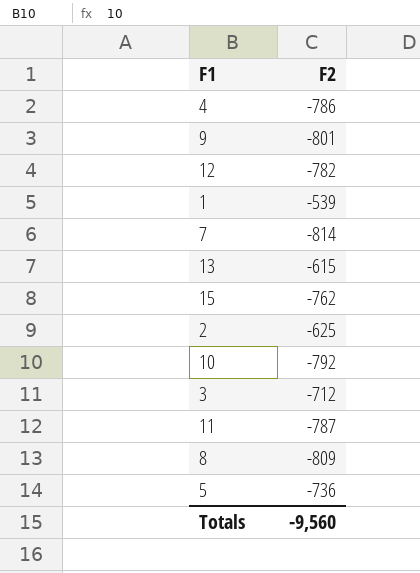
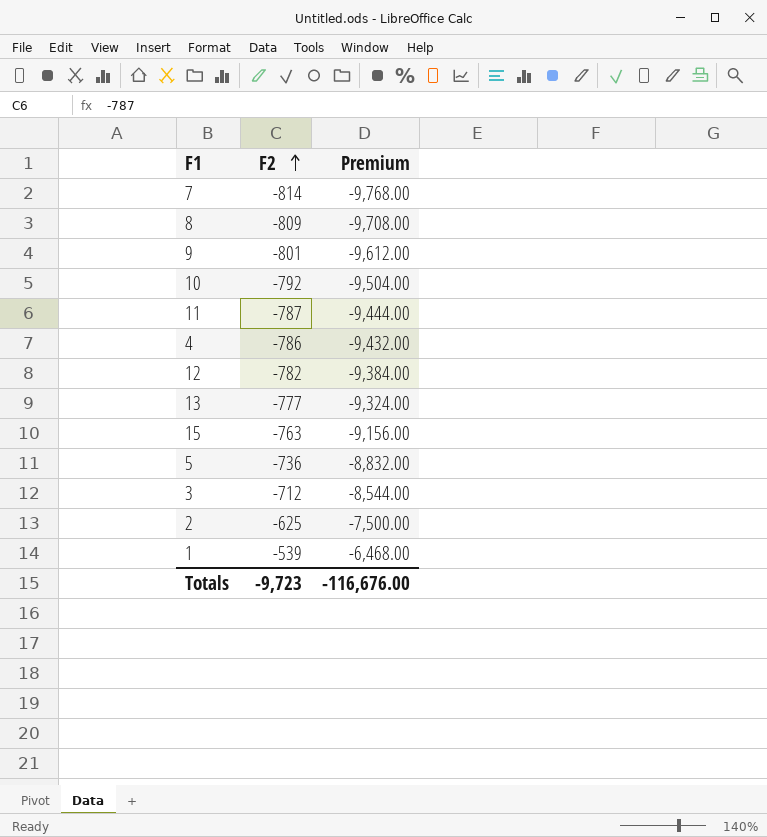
row order: none -> F2 ascending
column Premium | formula: none -> [F2] * 12
13 | F2: -615 -> -777
15 | F2: -762 -> -763
Totals | F2: -9,560 -> -9,723

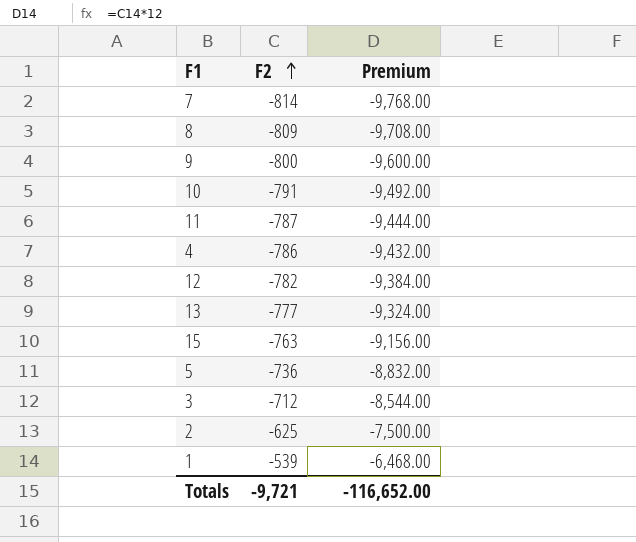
9 | F2: -801 -> -800
9 | Premium: -9,612.00 -> -9,600.00
10 | F2: -792 -> -791
10 | Premium: -9,504.00 -> -9,492.00
Totals | F2: -9,723 -> -9,721
Totals | Premium: -116,676.00 -> -116,652.00

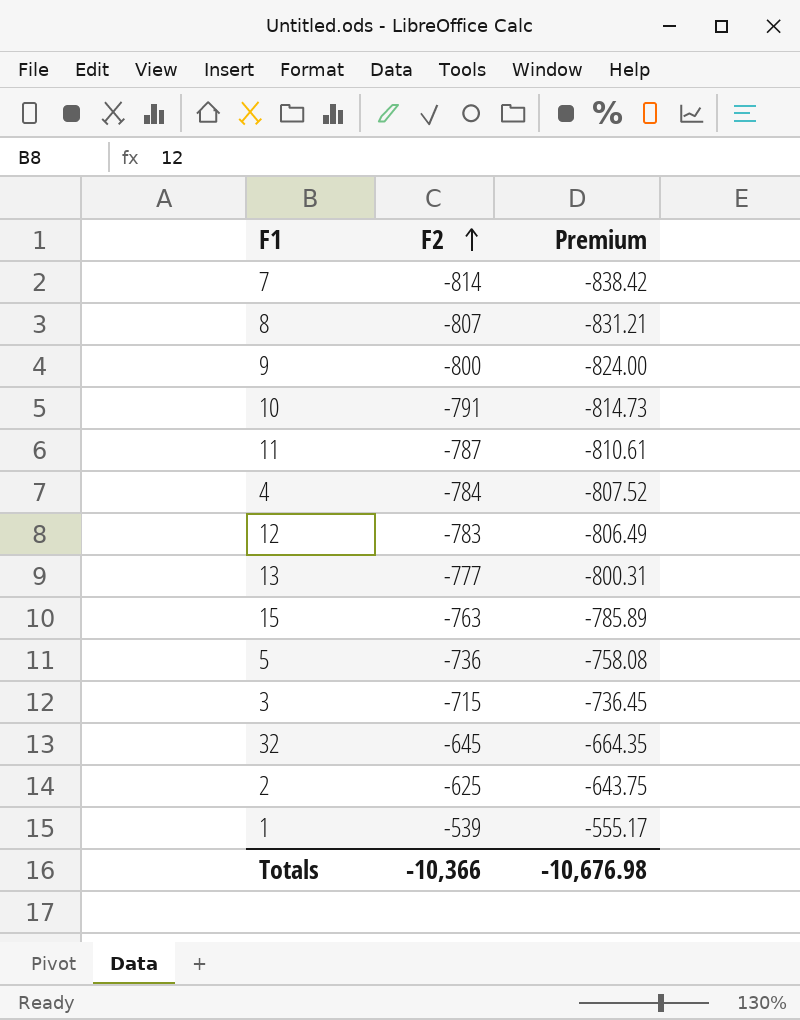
column Premium | formula: [F2] * 12 -> [F2] * 1.03
8 | F2: -809 -> -807
4 | F2: -786 -> -784
12 | F2: -782 -> -783
3 | F2: -712 -> -715
row 32: none -> -645 | -664.35
Totals | F2: -9,721 -> -10,366
Totals | Premium: -116,652.00 -> -10,676.98

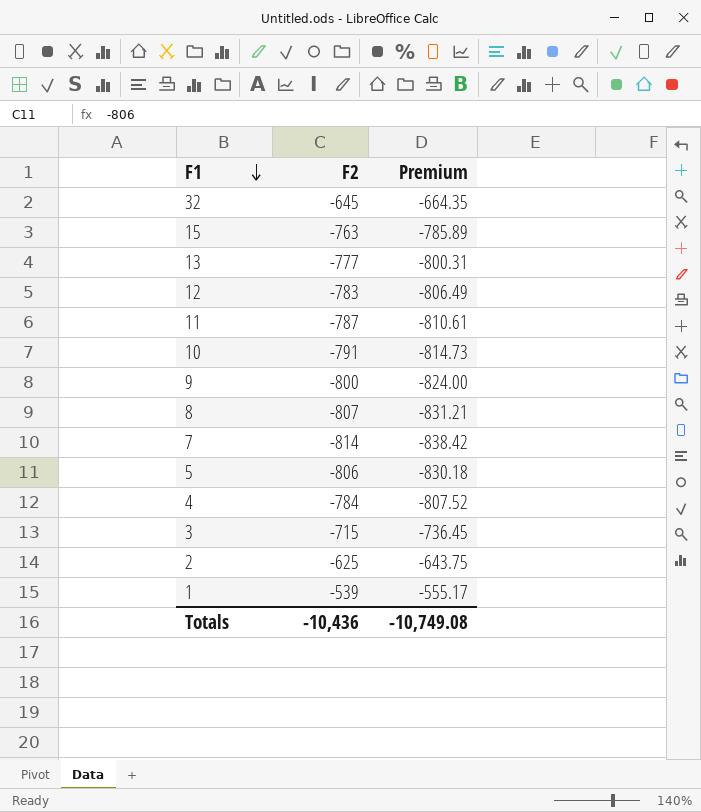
row order: F2 ascending -> F1 descending
5 | F2: -736 -> -806
5 | Premium: -758.08 -> -830.18
Totals | F2: -10,366 -> -10,436
Totals | Premium: -10,676.98 -> -10,749.08

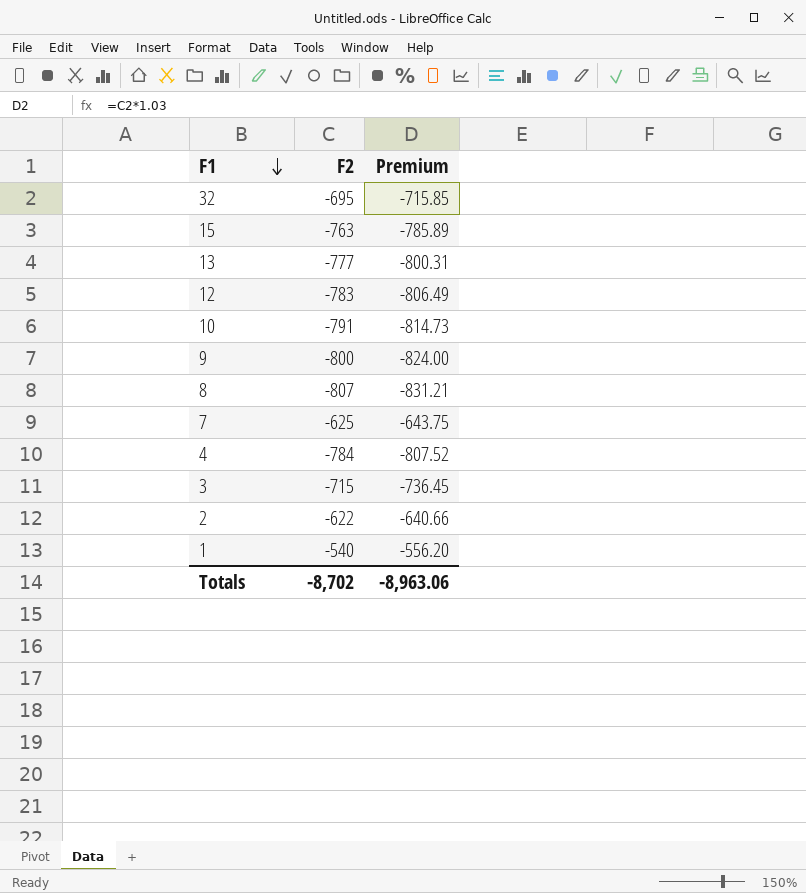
row 11: -787 | -810.61 -> none
row 5: -806 | -830.18 -> none
32 | F2: -645 -> -695
32 | Premium: -664.35 -> -715.85
7 | F2: -814 -> -625
7 | Premium: -838.42 -> -643.75
2 | F2: -625 -> -622
2 | Premium: -643.75 -> -640.66
1 | F2: -539 -> -540
1 | Premium: -555.17 -> -556.20
Totals | F2: -10,436 -> -8,702
Totals | Premium: -10,749.08 -> -8,963.06

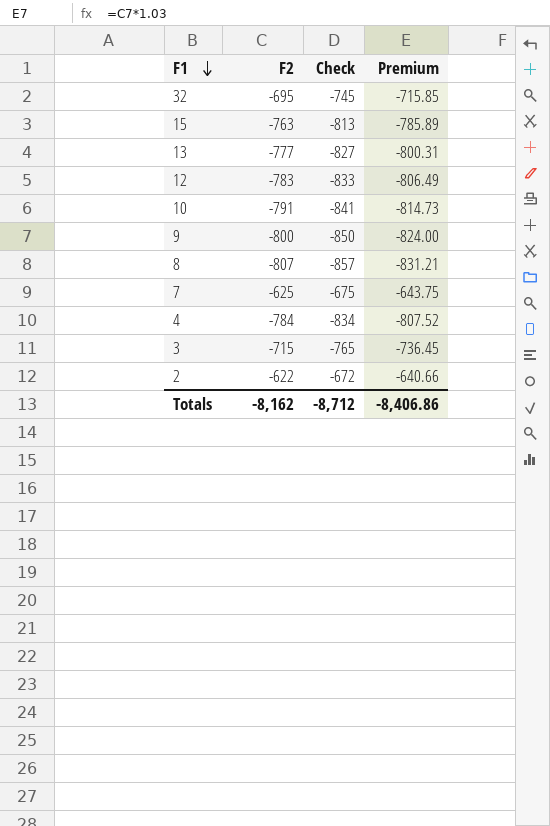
column Check | formula: none -> [F2] - 50
row 1: -540 | -556.20 -> none
Totals | F2: -8,702 -> -8,162
Totals | Premium: -8,963.06 -> -8,406.86

